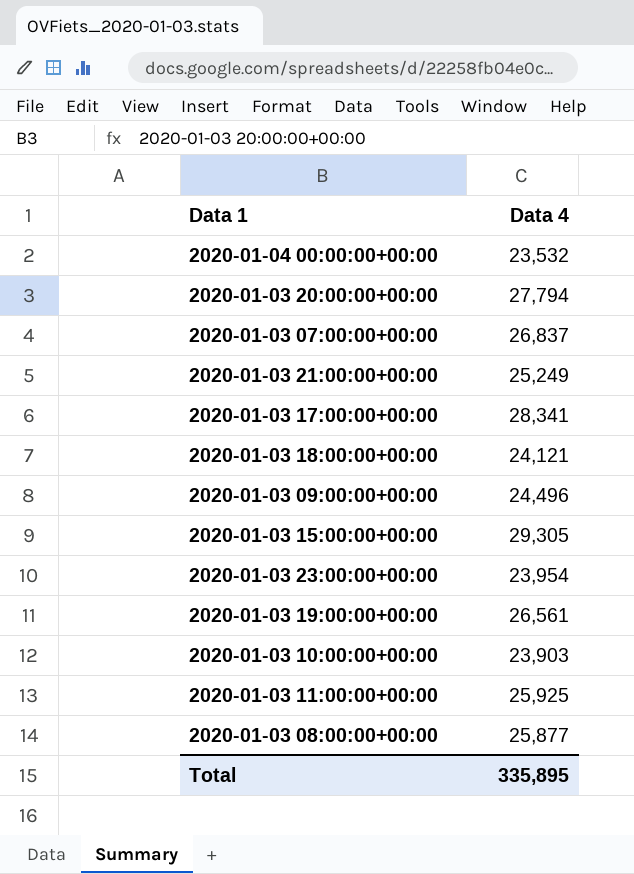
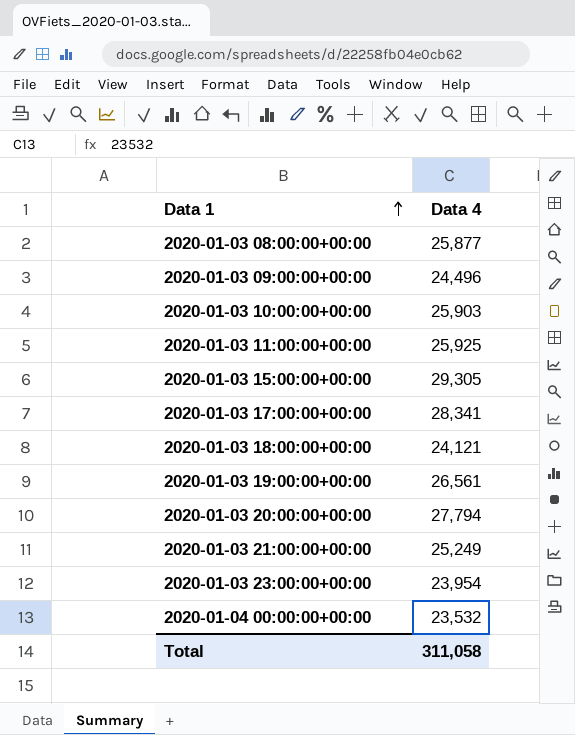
row order: none -> Data 1 ascending
row 2020-01-03 07:00:00+00:00: 26,837 -> none
2020-01-03 10:00:00+00:00 | Data 4: 23,903 -> 25,903
Total | Data 4: 335,895 -> 311,058

